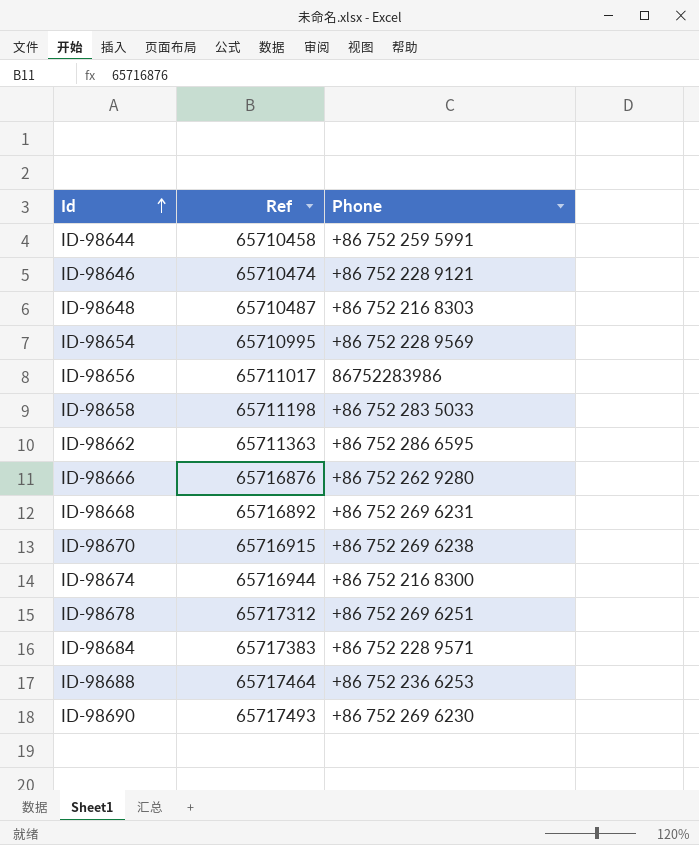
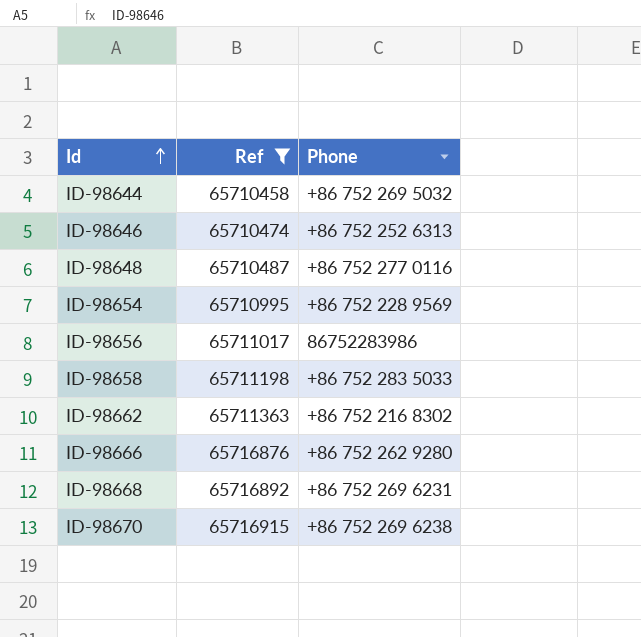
filter: none -> Ref <= 65716915
ID-98644 | Phone: +86 752 259 5991 -> +86 752 269 5032
ID-98646 | Phone: +86 752 228 9121 -> +86 752 252 6313
ID-98648 | Phone: +86 752 216 8303 -> +86 752 277 0116
ID-98662 | Phone: +86 752 286 6595 -> +86 752 216 8302

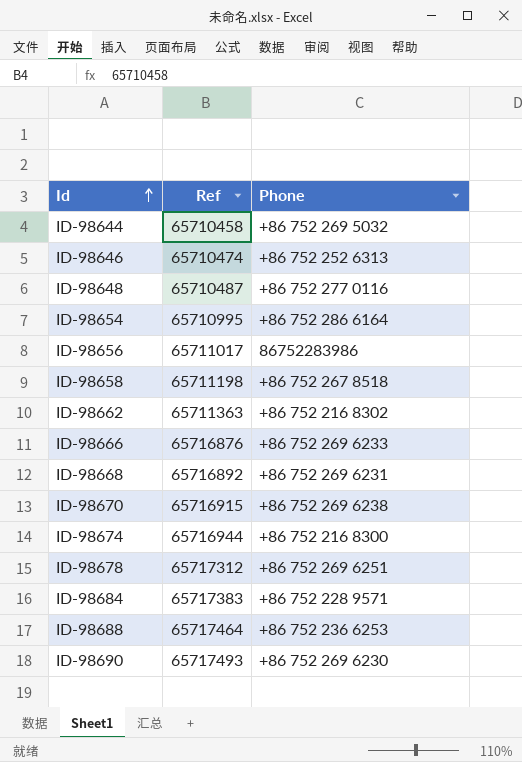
filter: Ref <= 65716915 -> none
ID-98654 | Phone: +86 752 228 9569 -> +86 752 286 6164
ID-98658 | Phone: +86 752 283 5033 -> +86 752 267 8518
ID-98666 | Phone: +86 752 262 9280 -> +86 752 269 6233

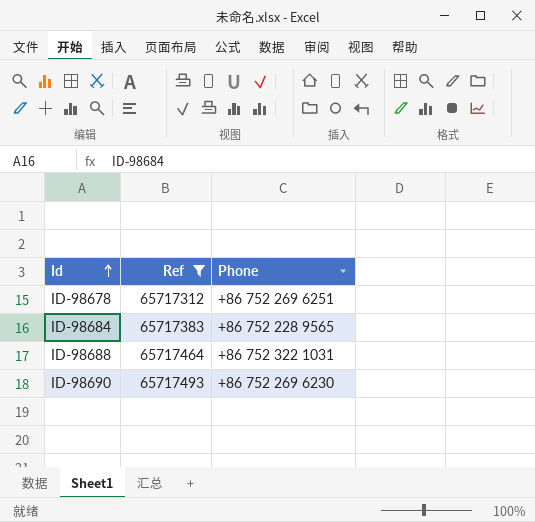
filter: none -> Ref >= 65717312
ID-98684 | Phone: +86 752 228 9571 -> +86 752 228 9565
ID-98688 | Phone: +86 752 236 6253 -> +86 752 322 1031

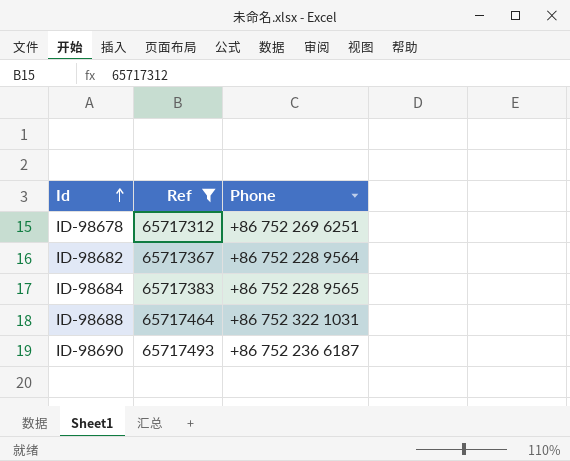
row ID-98682: none -> 65717367 | +86 752 228 9564
ID-98690 | Phone: +86 752 269 6230 -> +86 752 236 6187

